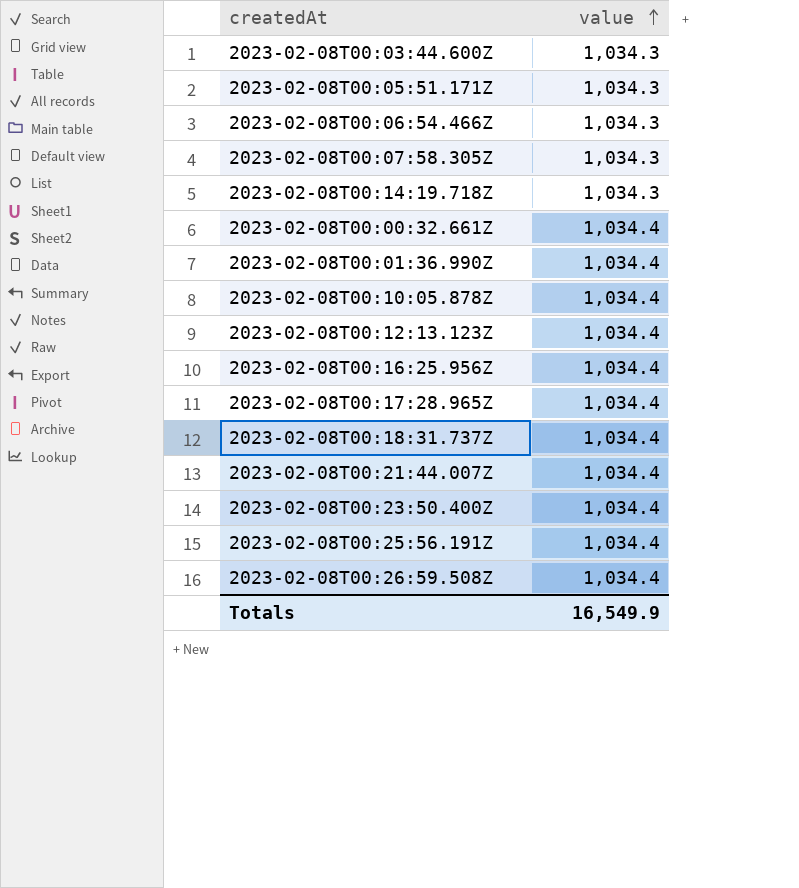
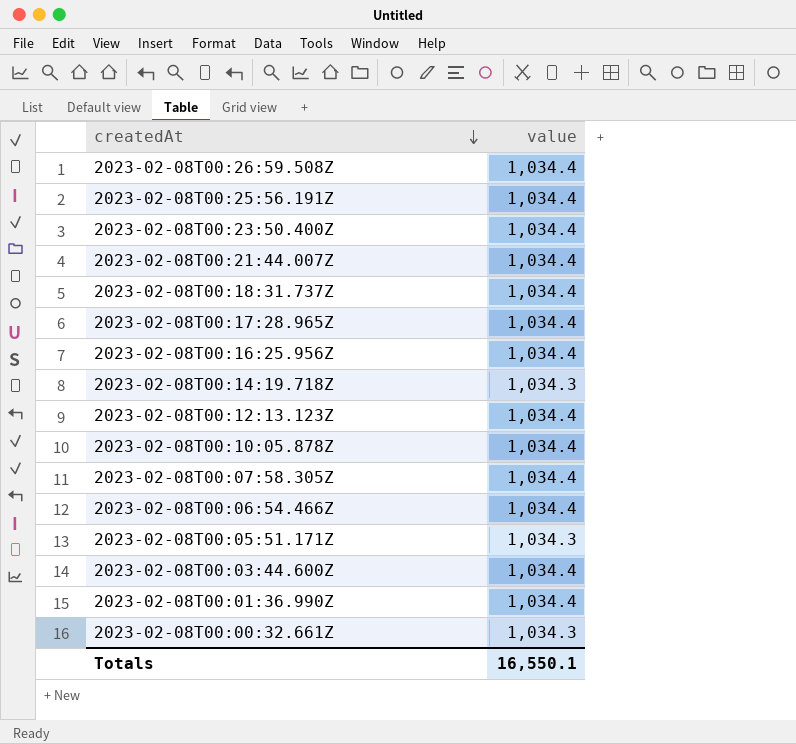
row order: value ascending -> createdAt descending
2023-02-08T00:07:58.305Z | value: 1,034.3 -> 1,034.4
2023-02-08T00:06:54.466Z | value: 1,034.3 -> 1,034.4
2023-02-08T00:03:44.600Z | value: 1,034.3 -> 1,034.4
2023-02-08T00:00:32.661Z | value: 1,034.4 -> 1,034.3
Totals | value: 16,549.9 -> 16,550.1

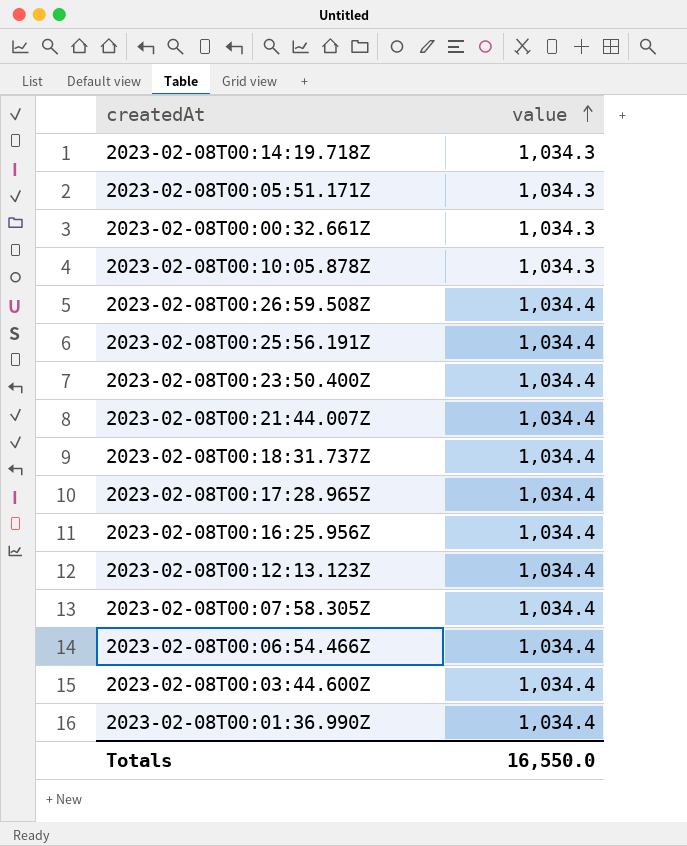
row order: createdAt descending -> value ascending
2023-02-08T00:10:05.878Z | value: 1,034.4 -> 1,034.3
Totals | value: 16,550.1 -> 16,550.0

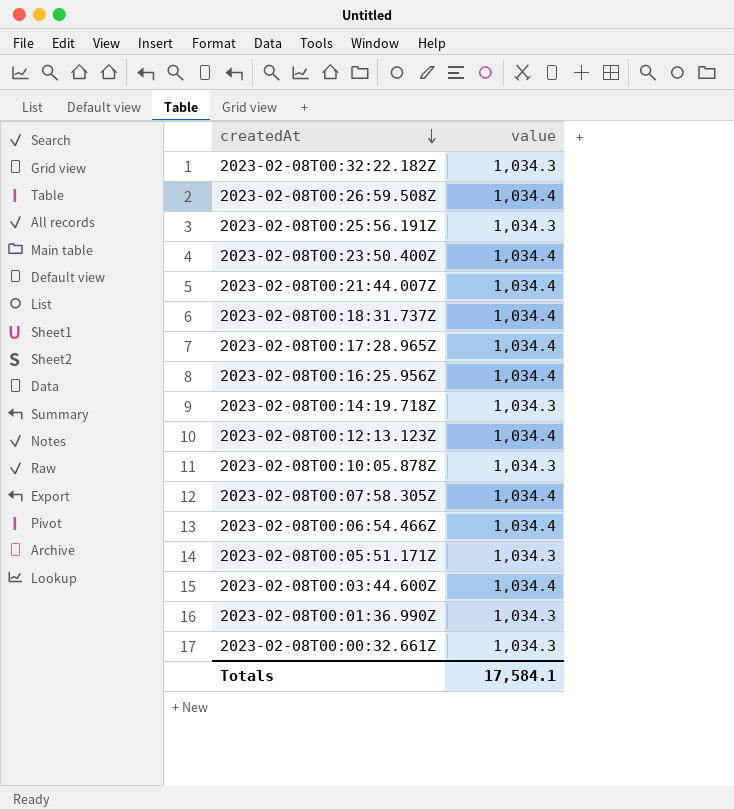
row order: value ascending -> createdAt descending
row 2023-02-08T00:32:22.182Z: none -> 1,034.3
2023-02-08T00:25:56.191Z | value: 1,034.4 -> 1,034.3
2023-02-08T00:01:36.990Z | value: 1,034.4 -> 1,034.3
Totals | value: 16,550.0 -> 17,584.1

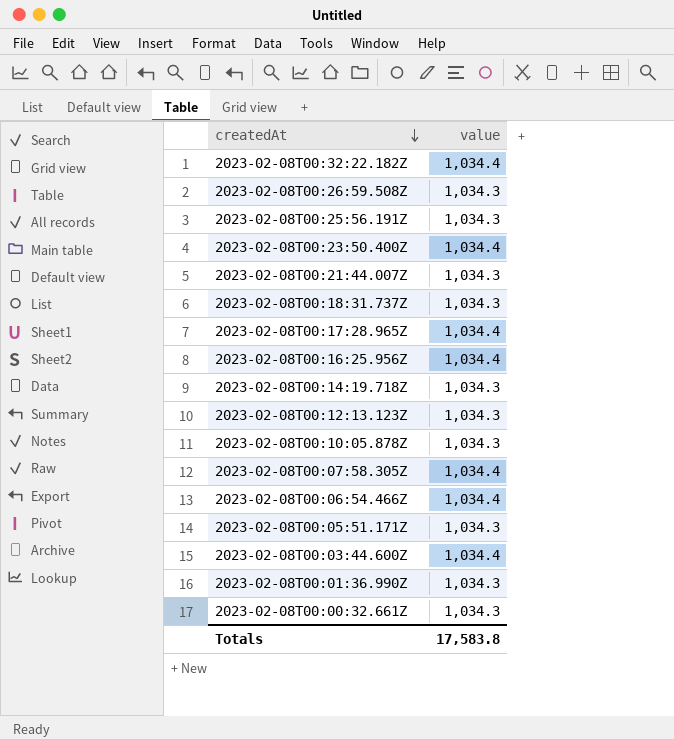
2023-02-08T00:32:22.182Z | value: 1,034.3 -> 1,034.4
2023-02-08T00:26:59.508Z | value: 1,034.4 -> 1,034.3
2023-02-08T00:21:44.007Z | value: 1,034.4 -> 1,034.3
2023-02-08T00:18:31.737Z | value: 1,034.4 -> 1,034.3
2023-02-08T00:12:13.123Z | value: 1,034.4 -> 1,034.3
Totals | value: 17,584.1 -> 17,583.8

